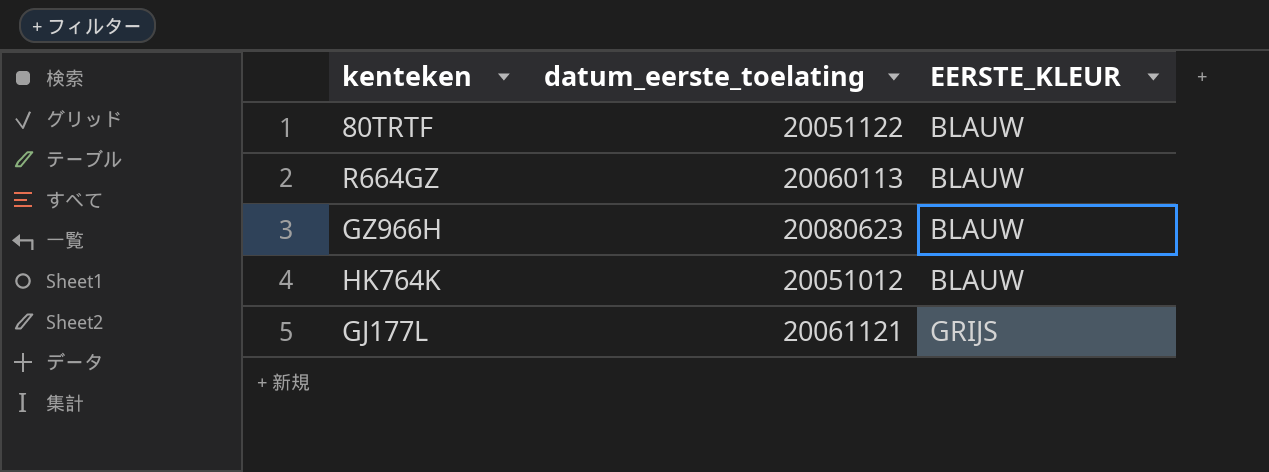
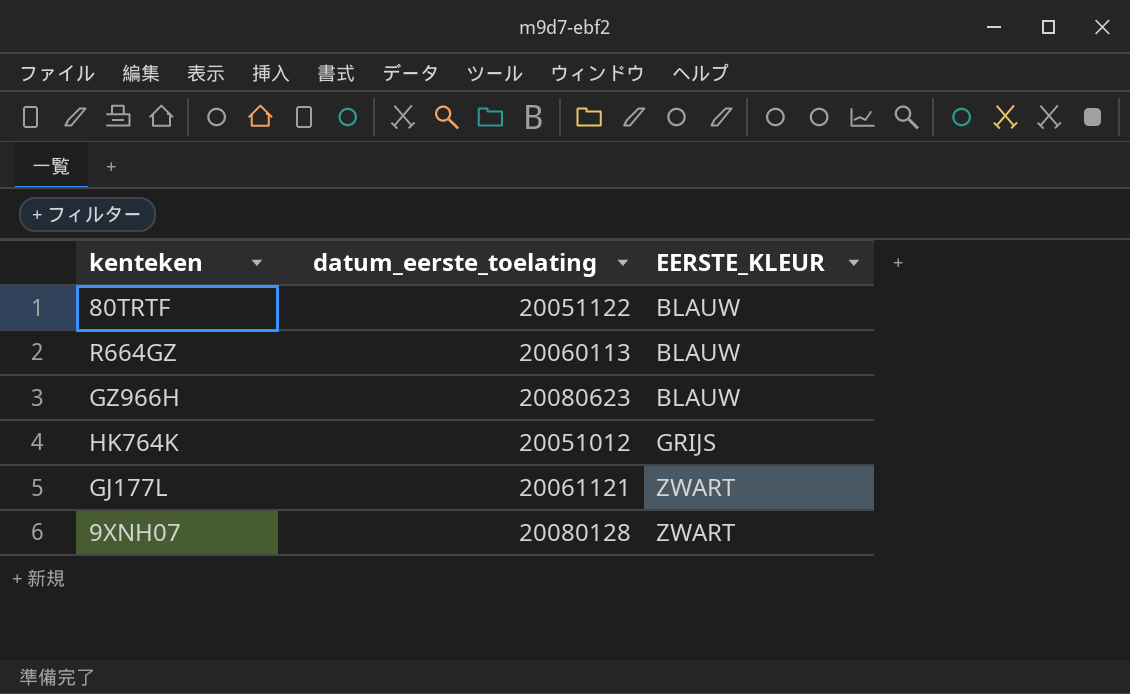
HK764K | EERSTE_KLEUR: BLAUW -> GRIJS
GJ177L | EERSTE_KLEUR: GRIJS -> ZWART
row 9XNH07: none -> 20080128 | ZWART

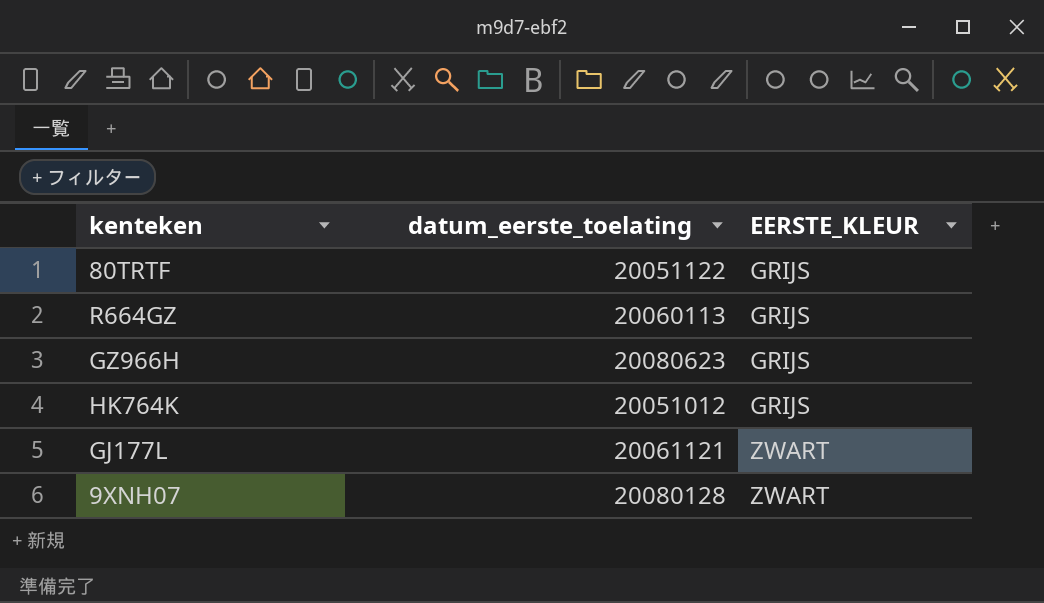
80TRTF | EERSTE_KLEUR: BLAUW -> GRIJS
R664GZ | EERSTE_KLEUR: BLAUW -> GRIJS
GZ966H | EERSTE_KLEUR: BLAUW -> GRIJS

